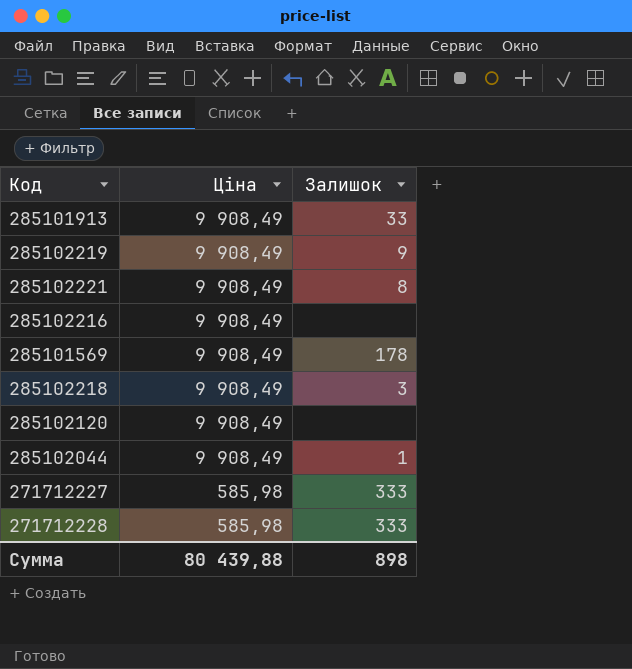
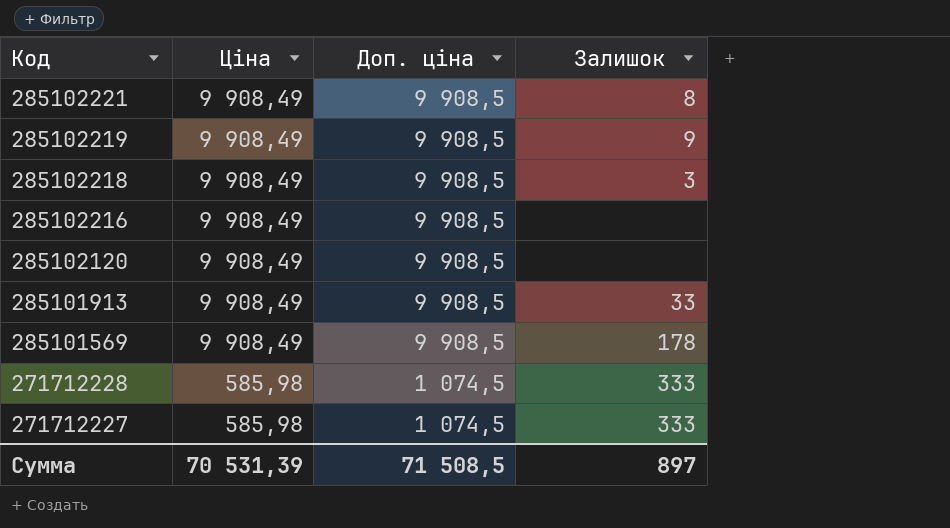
row order: Ціна descending -> Код descending
column Доп. ціна | position: none -> 3
row 285102044: 9 908,49 | 1 -> none
Сумма | Ціна: 80 439,88 -> 70 531,39
Сумма | Залишок: 898 -> 897

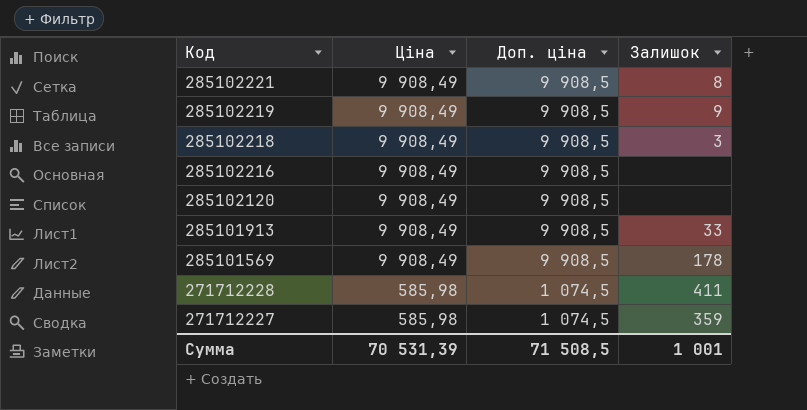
271712228 | Залишок: 333 -> 411
271712227 | Залишок: 333 -> 359
Сумма | Залишок: 897 -> 1 001

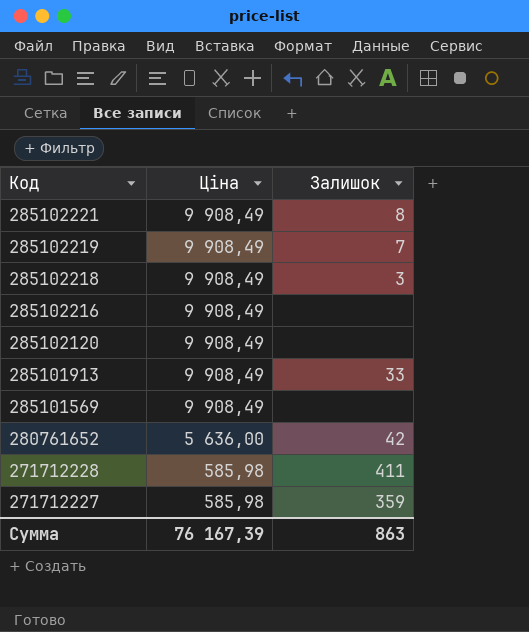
column Доп. ціна | position: 3 -> none
285102219 | Залишок: 9 -> 7
285101569 | Залишок: 178 -> none
row 280761652: none -> 5 636,00 | 42
Сумма | Ціна: 70 531,39 -> 76 167,39
Сумма | Залишок: 1 001 -> 863

